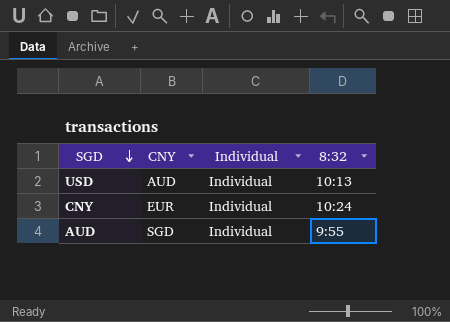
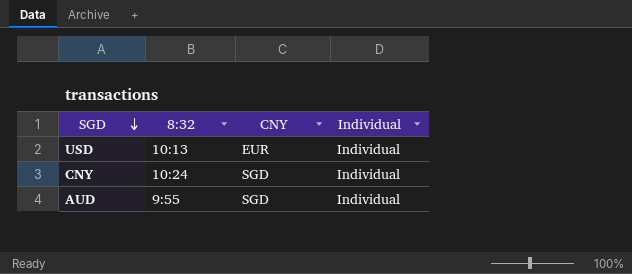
column 8:32 | position: 4 -> 2
USD | CNY: AUD -> EUR
CNY | CNY: EUR -> SGD

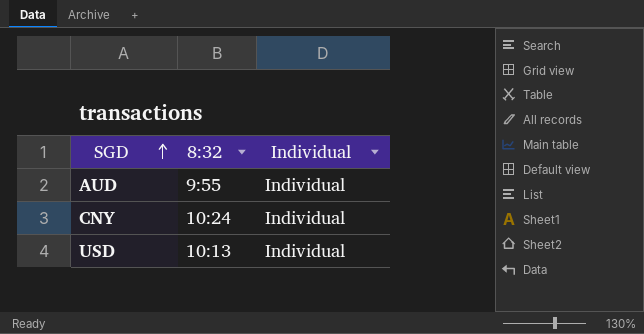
row order: SGD descending -> SGD ascending
column CNY | position: 3 -> none

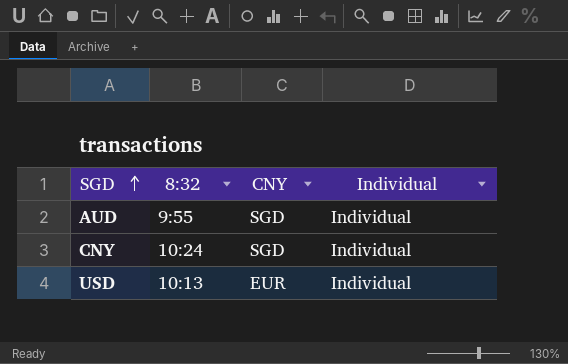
column CNY | position: none -> 3

